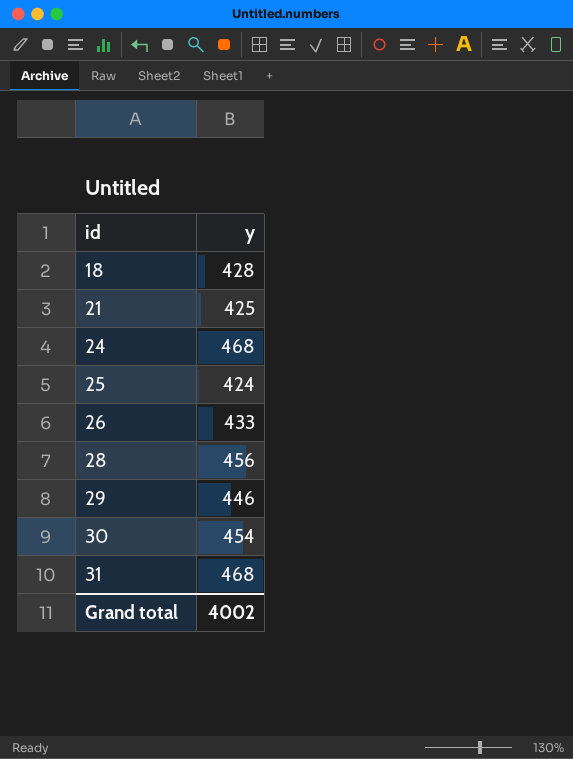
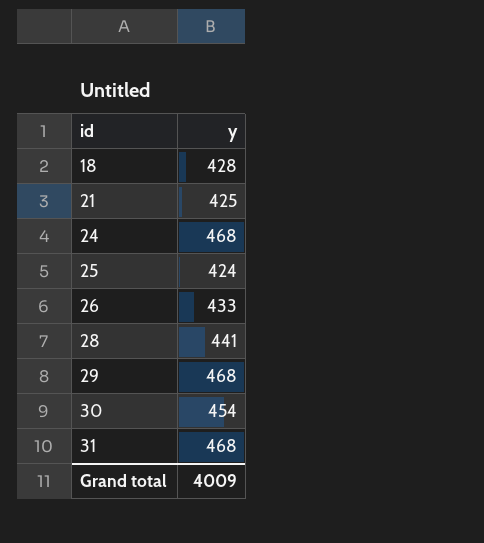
28 | y: 456 -> 441
29 | y: 446 -> 468
Grand total | y: 4002 -> 4009

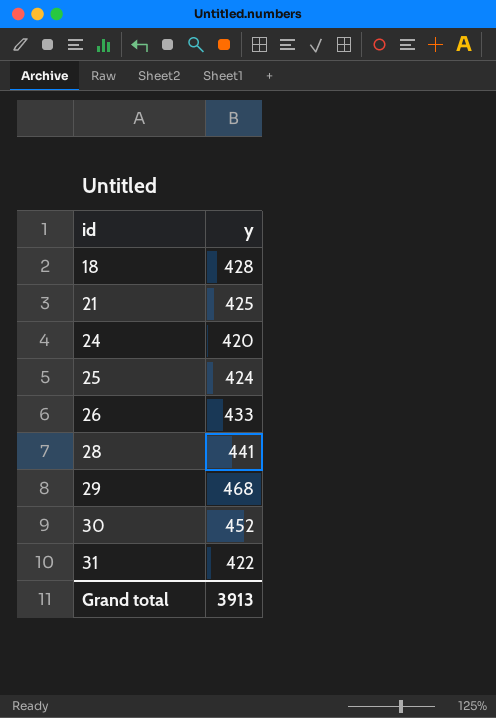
24 | y: 468 -> 420
30 | y: 454 -> 452
31 | y: 468 -> 422
Grand total | y: 4009 -> 3913

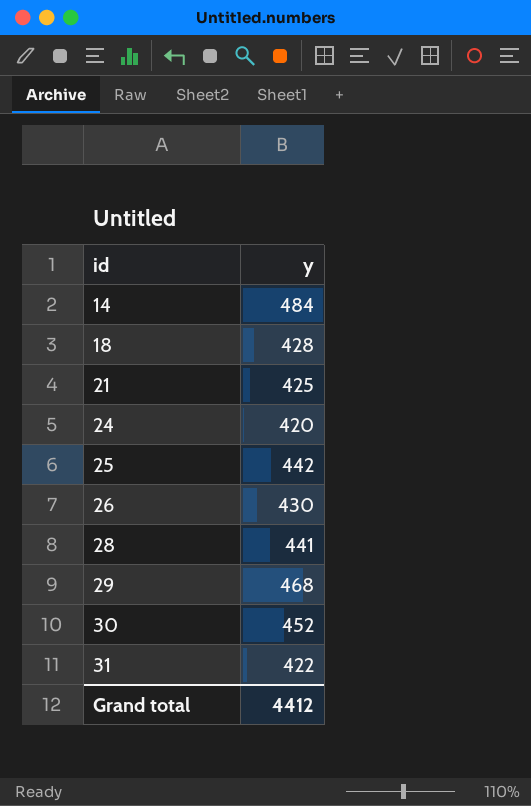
row 14: none -> 484
25 | y: 424 -> 442
26 | y: 433 -> 430
Grand total | y: 3913 -> 4412

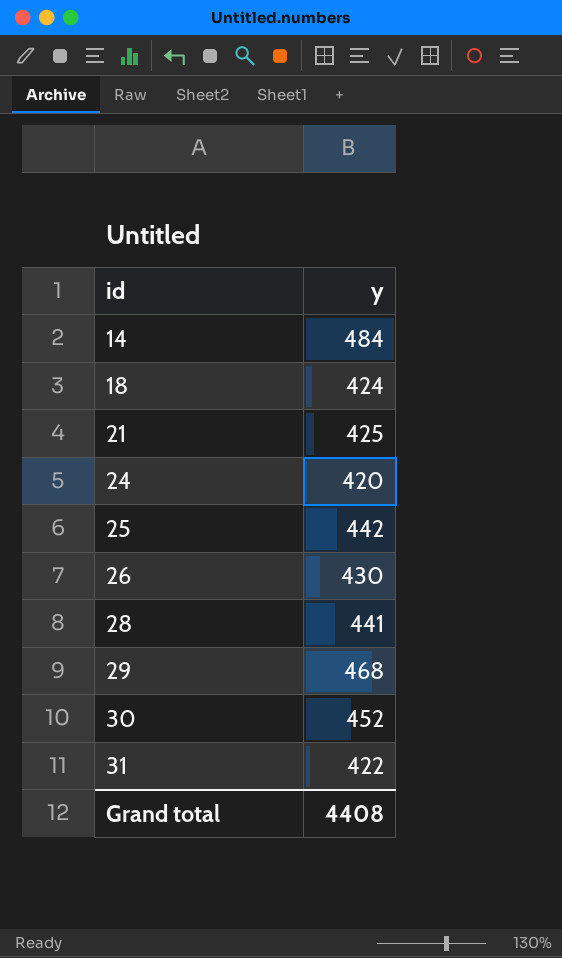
18 | y: 428 -> 424
Grand total | y: 4412 -> 4408

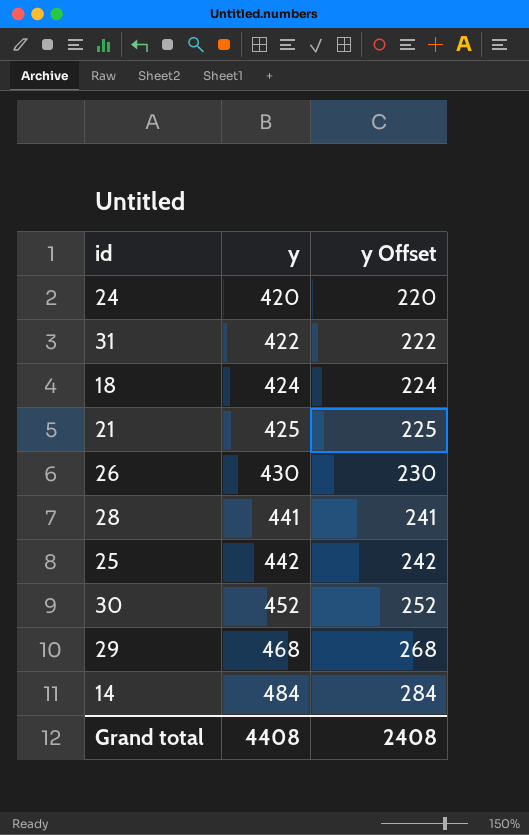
row order: id ascending -> y ascending
column y Offset | formula: none -> [y] - 200

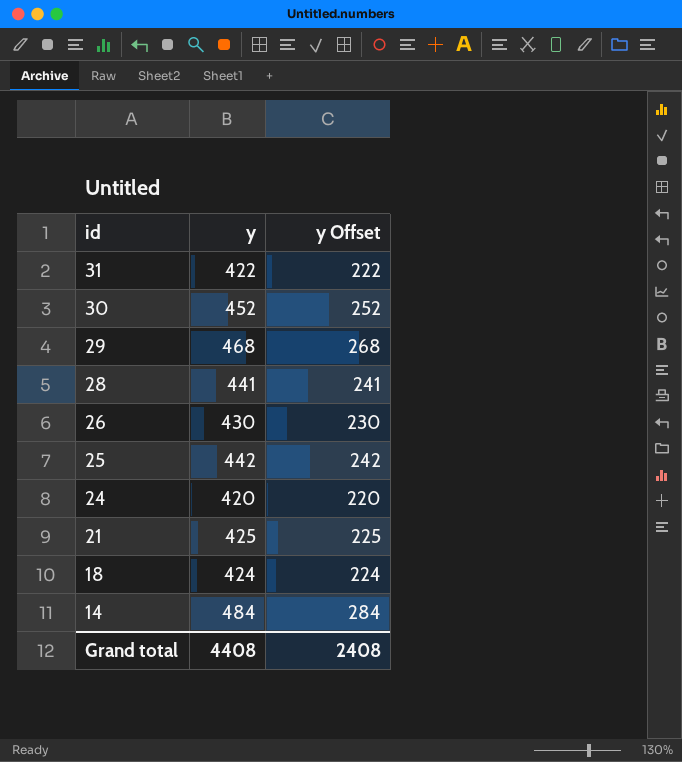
row order: y ascending -> id descending

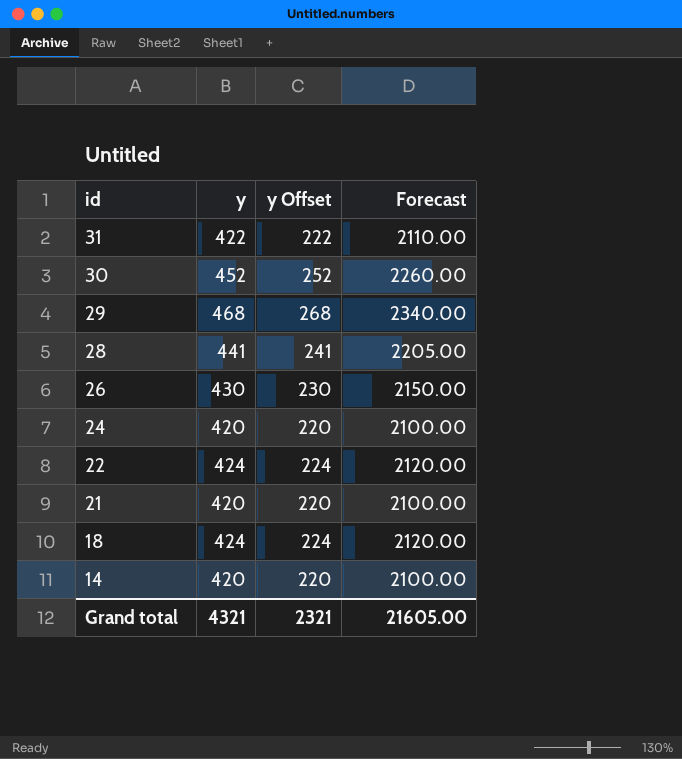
column Forecast | formula: none -> [y] * 5
row 25: 442 | 242 -> none
row 22: none -> 424 | 224 | 2120.00
21 | y: 425 -> 420
21 | y Offset: 225 -> 220
14 | y: 484 -> 420
14 | y Offset: 284 -> 220
Grand total | y: 4408 -> 4321
Grand total | y Offset: 2408 -> 2321

